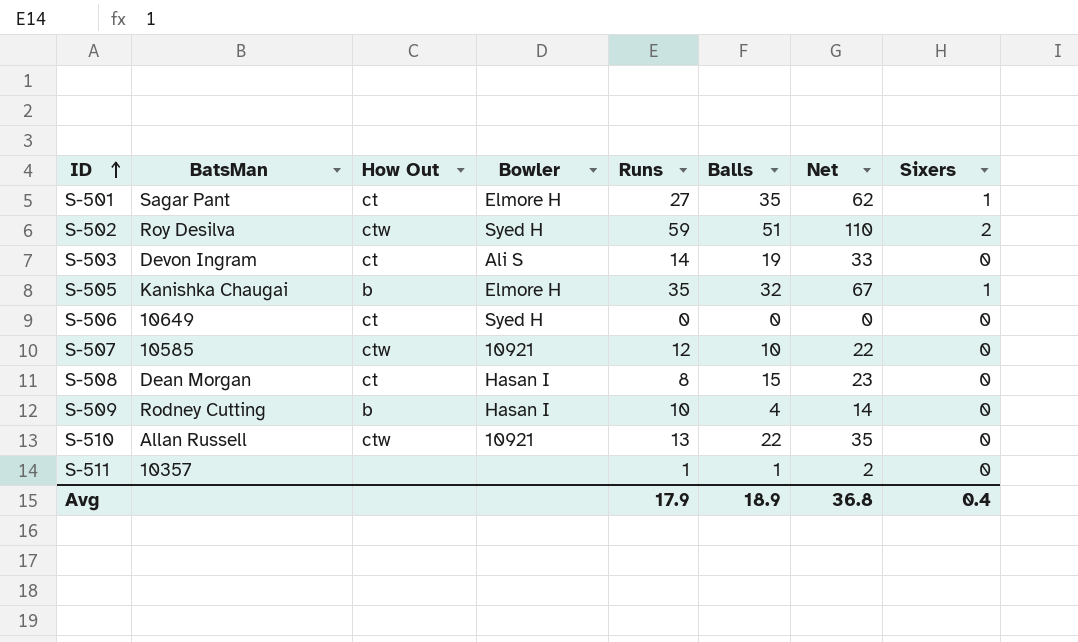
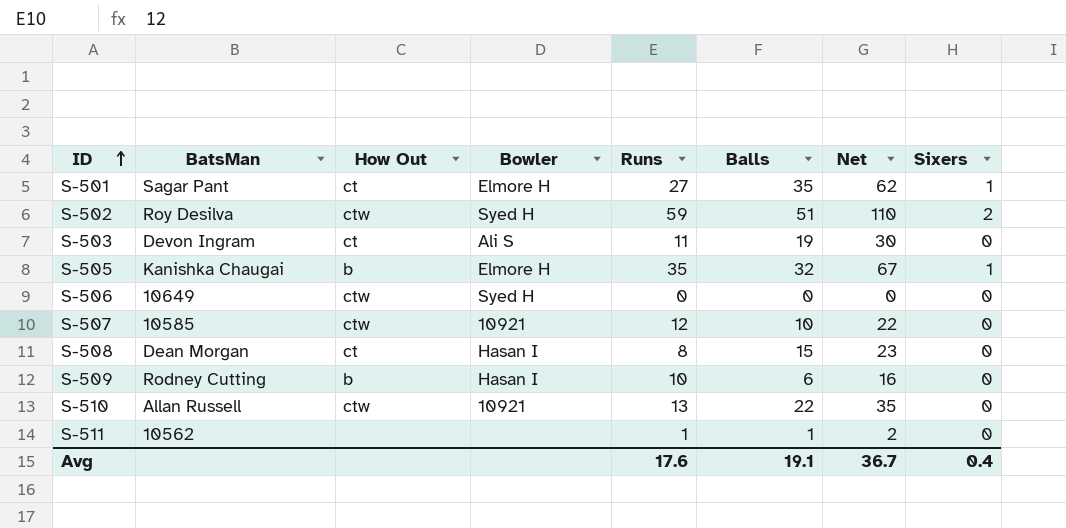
S-503 | Runs: 14 -> 11
S-503 | Net: 33 -> 30
S-506 | How Out: ct -> ctw
S-509 | Balls: 4 -> 6
S-509 | Net: 14 -> 16
S-511 | BatsMan: 10357 -> 10562
Avg | Runs: 17.9 -> 17.6
Avg | Balls: 18.9 -> 19.1
Avg | Net: 36.8 -> 36.7

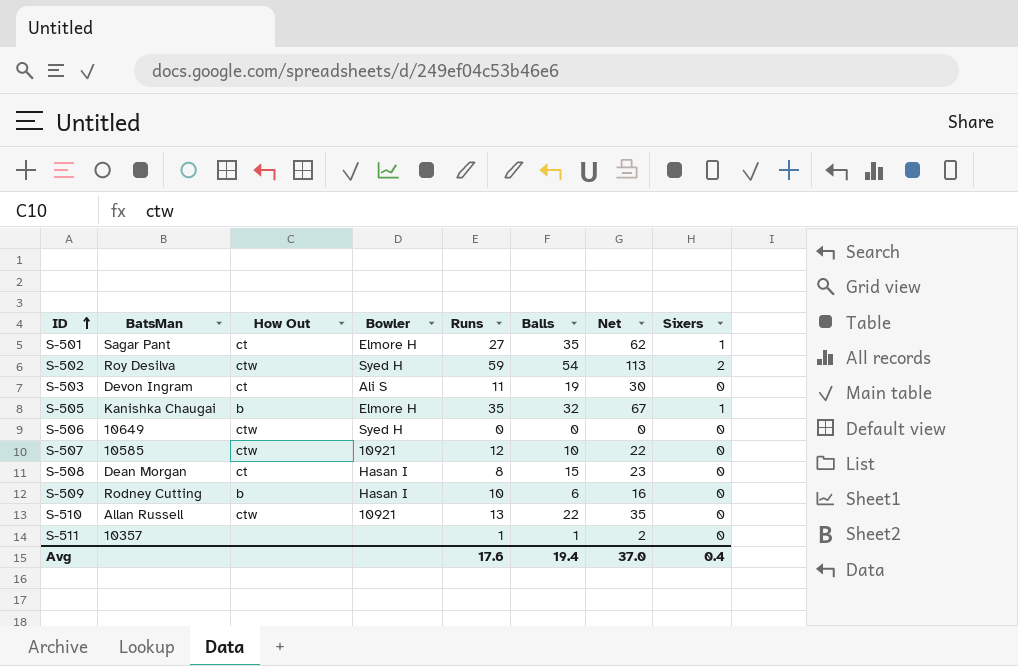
S-502 | Balls: 51 -> 54
S-502 | Net: 110 -> 113
S-511 | BatsMan: 10562 -> 10357
Avg | Balls: 19.1 -> 19.4
Avg | Net: 36.7 -> 37.0

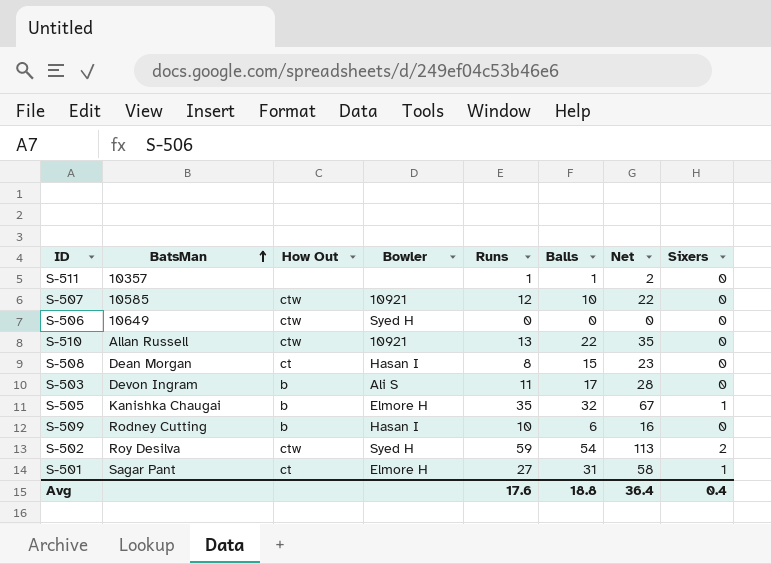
row order: ID ascending -> BatsMan ascending
S-503 | How Out: ct -> b
S-503 | Balls: 19 -> 17
S-503 | Net: 30 -> 28
S-501 | Balls: 35 -> 31
S-501 | Net: 62 -> 58
Avg | Balls: 19.4 -> 18.8
Avg | Net: 37.0 -> 36.4

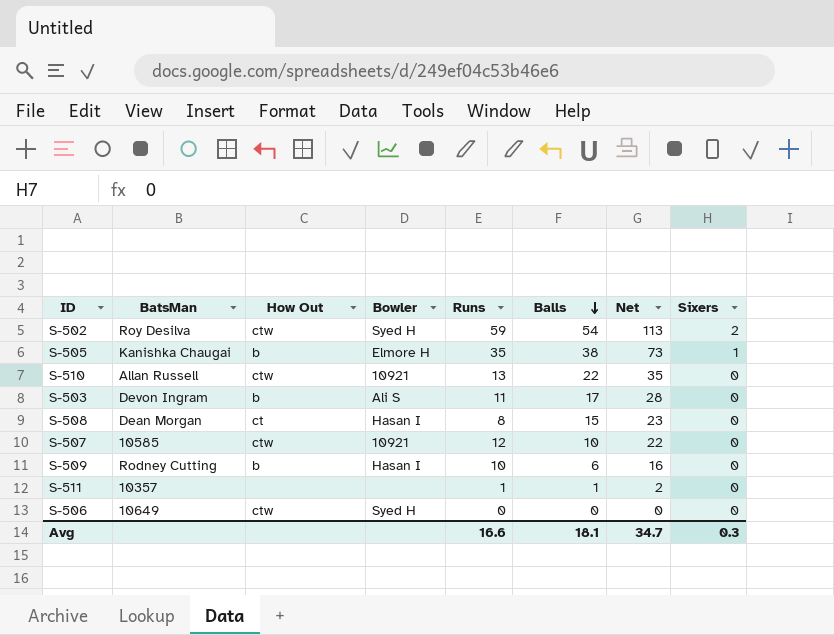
row order: BatsMan ascending -> Balls descending
row S-501: Sagar Pant | ct | Elmore H | 27 | 31 | 58 | 1 -> none
S-505 | Balls: 32 -> 38
S-505 | Net: 67 -> 73
Avg | Runs: 17.6 -> 16.6
Avg | Balls: 18.8 -> 18.1
Avg | Net: 36.4 -> 34.7
Avg | Sixers: 0.4 -> 0.3

